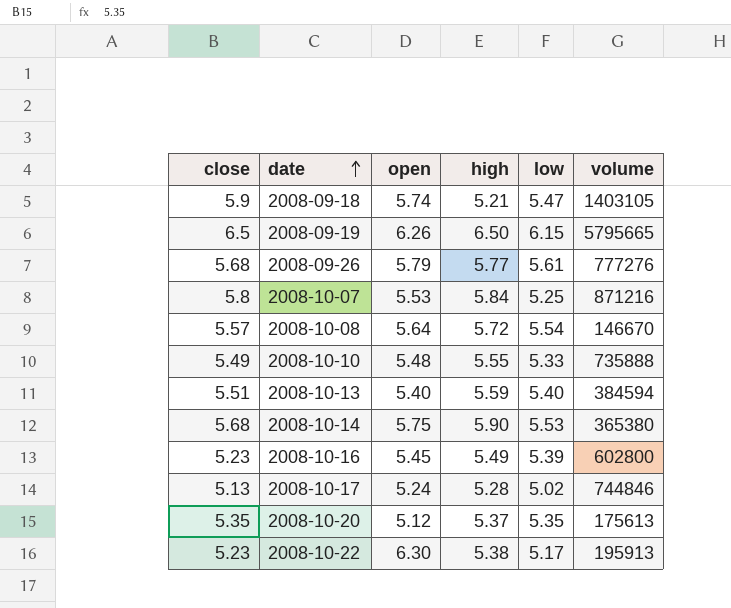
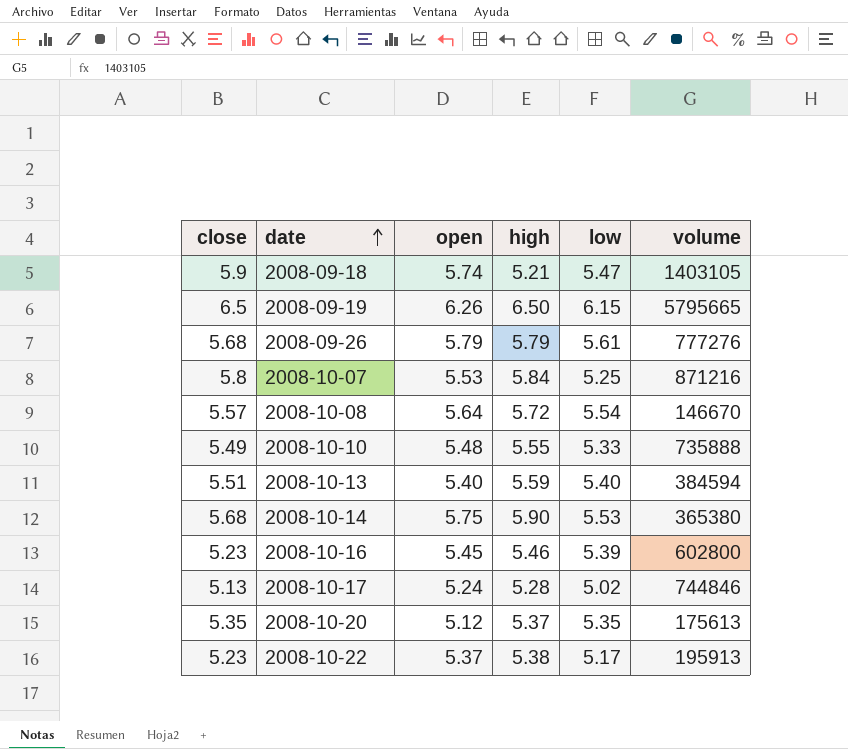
2008-09-26 | high: 5.77 -> 5.79
2008-10-16 | high: 5.49 -> 5.46
2008-10-22 | open: 6.30 -> 5.37

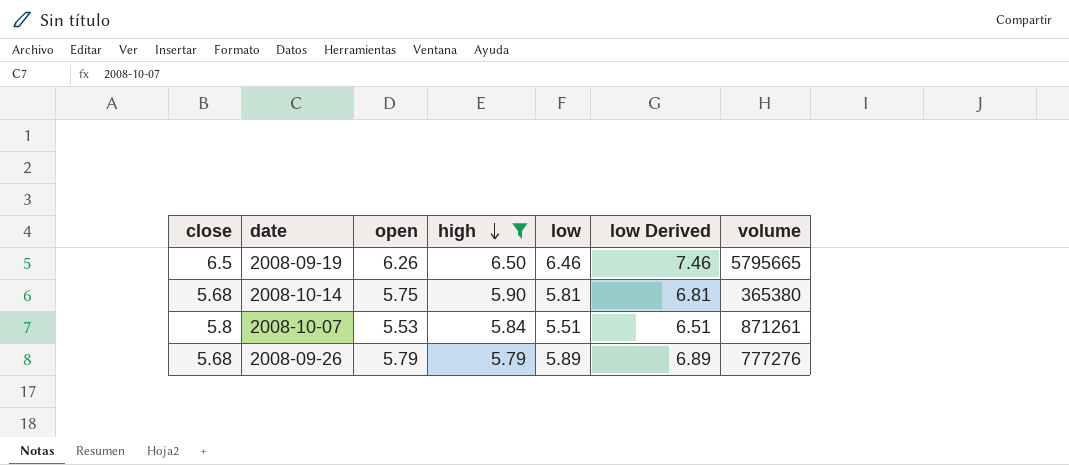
filter: none -> high >= 5.79
row order: date ascending -> high descending
column low Derived | formula: none -> [low] + 1
2008-09-19 | low: 6.15 -> 6.46
2008-10-14 | low: 5.53 -> 5.81
2008-10-07 | low: 5.25 -> 5.51
2008-10-07 | volume: 871216 -> 871261
2008-09-26 | low: 5.61 -> 5.89

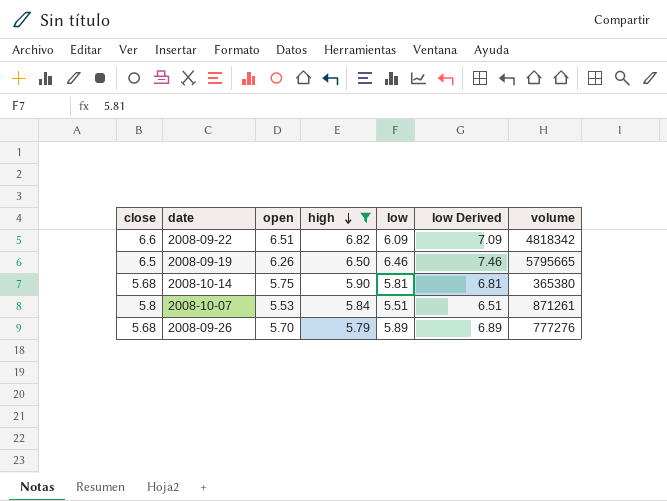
row 2008-09-22: none -> 6.6 | 6.51 | 6.82 | 6.09 | 7.09 | 4818342
2008-09-26 | open: 5.79 -> 5.70

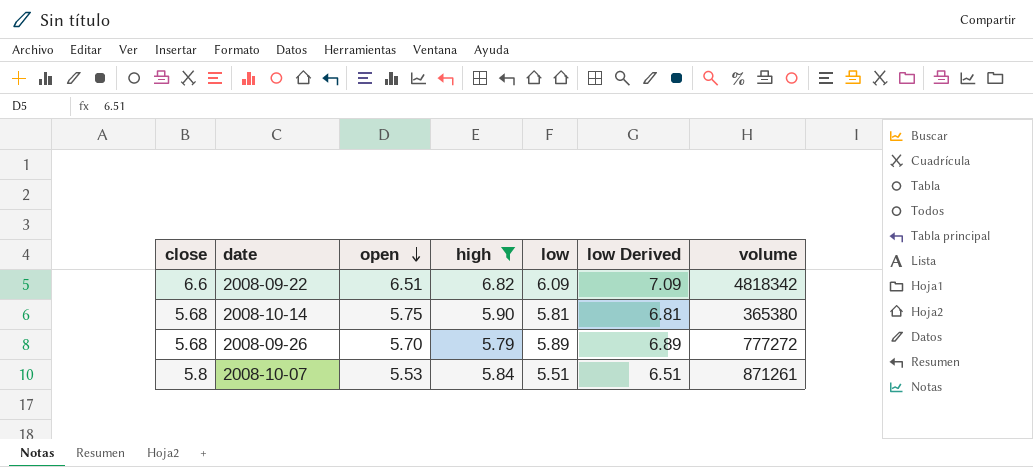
row order: high descending -> open descending
row 2008-09-19: 6.5 | 6.26 | 6.50 | 6.46 | 7.46 | 5795665 -> none
2008-09-26 | volume: 777276 -> 777272

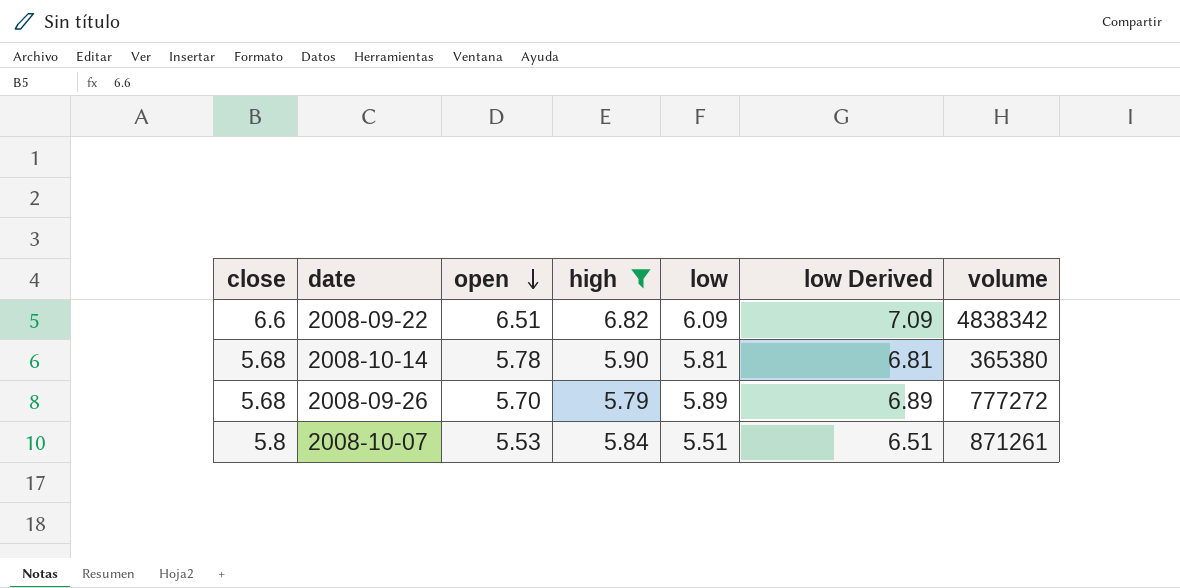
2008-09-22 | volume: 4818342 -> 4838342
2008-10-14 | open: 5.75 -> 5.78

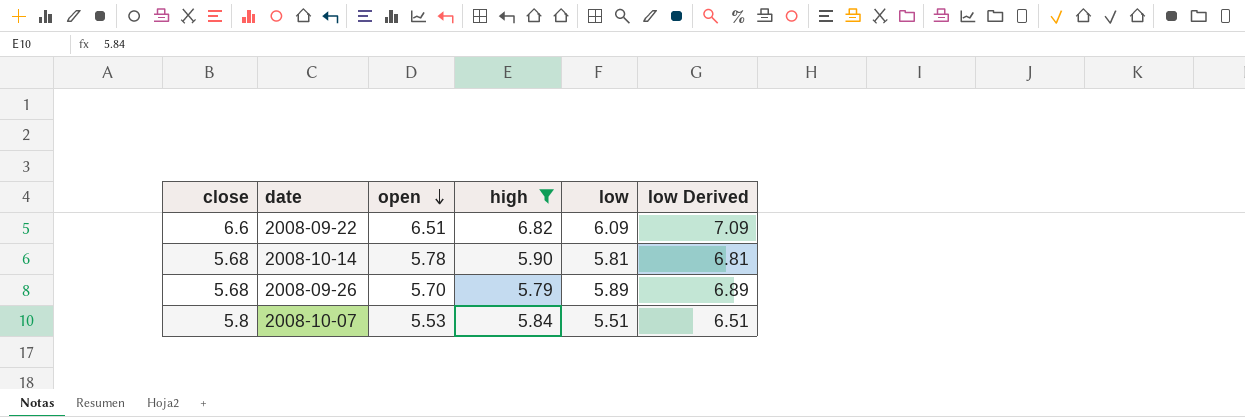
column volume | position: 7 -> none

